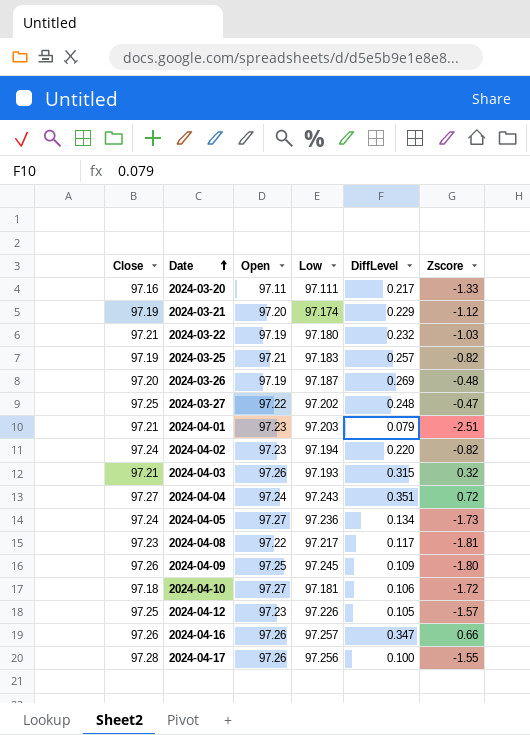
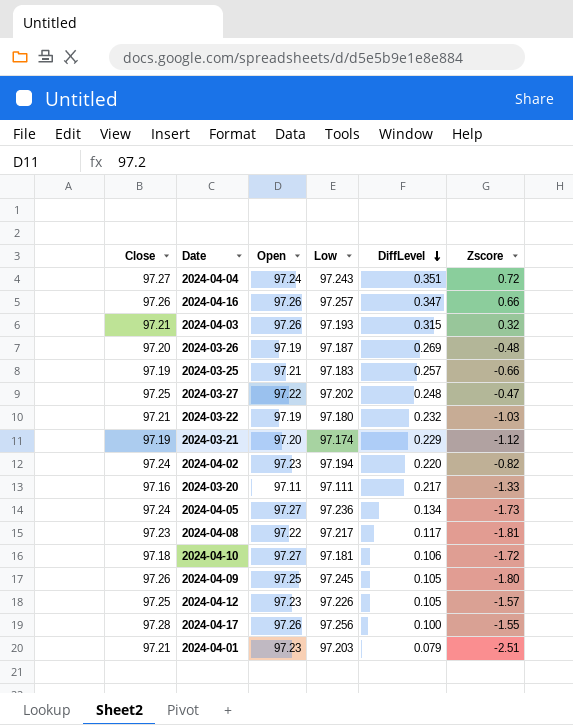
row order: Date ascending -> DiffLevel descending
2024-03-25 | Zscore: -0.82 -> -0.66
2024-04-09 | DiffLevel: 0.109 -> 0.105

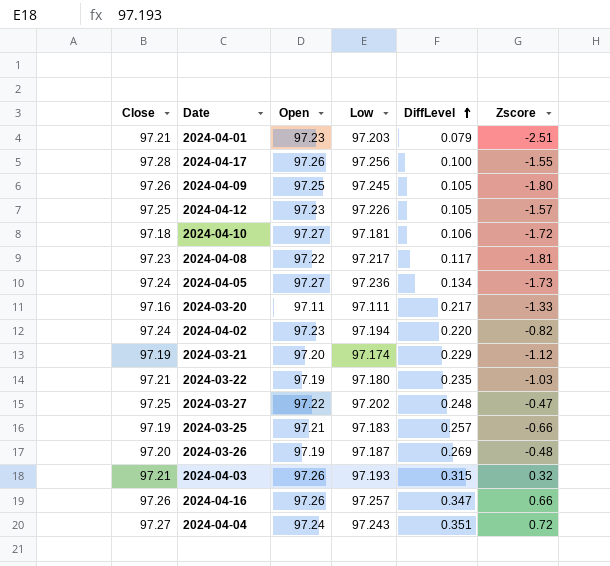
row order: DiffLevel descending -> DiffLevel ascending
2024-03-22 | DiffLevel: 0.232 -> 0.235

